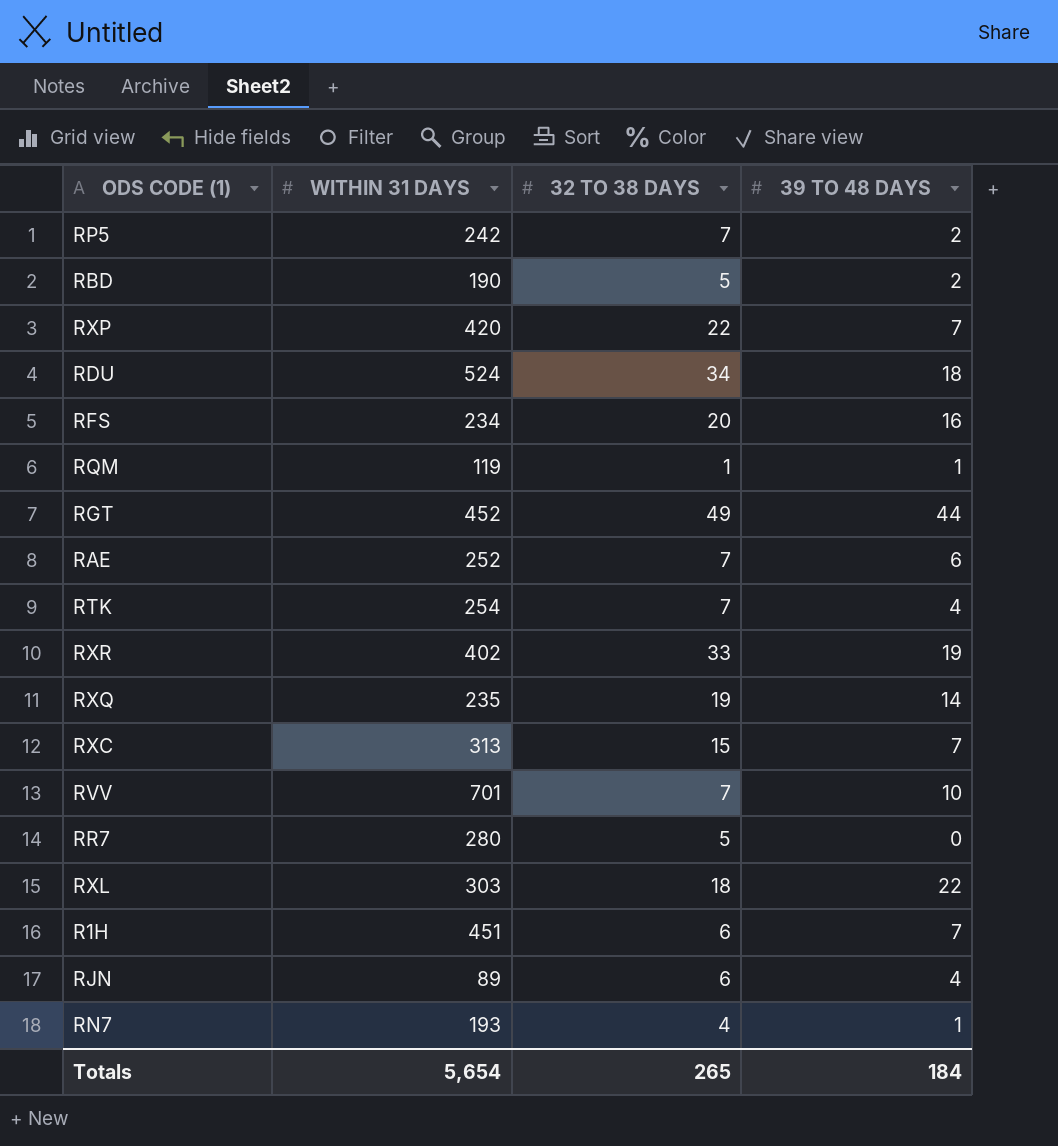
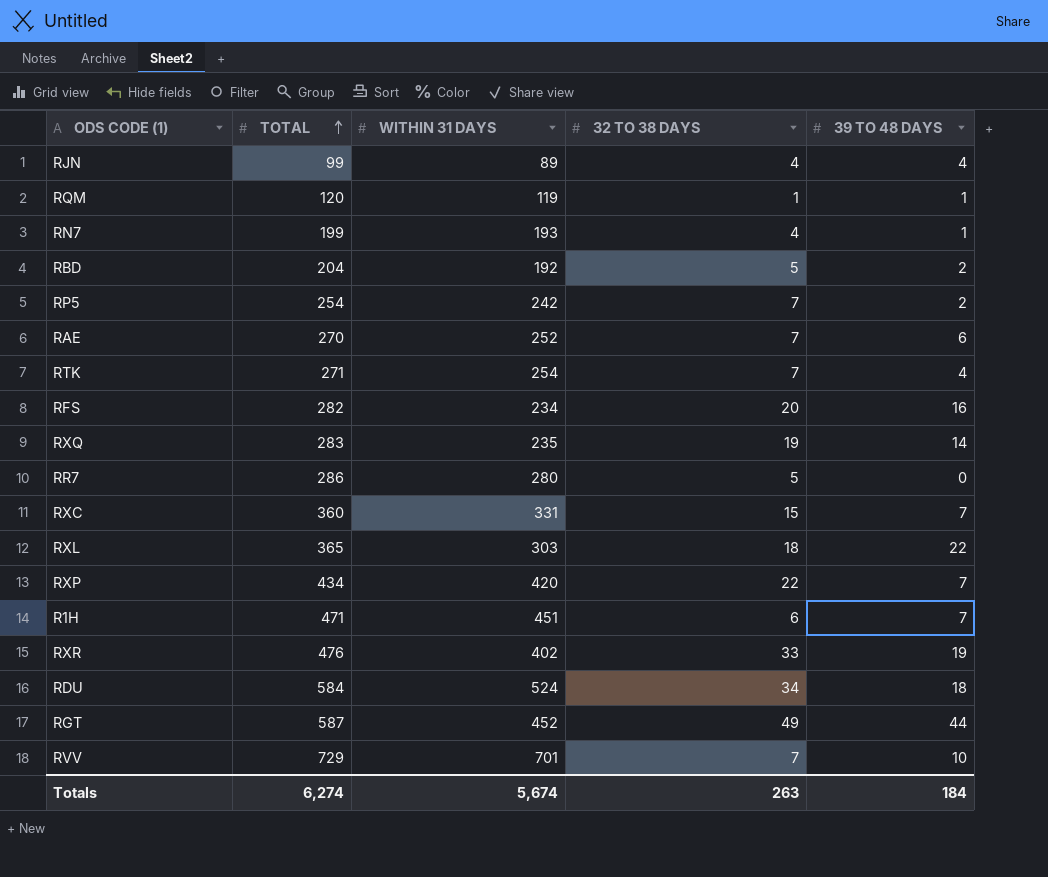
row order: none -> TOTAL ascending
column TOTAL | position: none -> 2
RJN | 32 TO 38 DAYS: 6 -> 4
RBD | WITHIN 31 DAYS: 190 -> 192
RXC | WITHIN 31 DAYS: 313 -> 331
Totals | WITHIN 31 DAYS: 5,654 -> 5,674
Totals | 32 TO 38 DAYS: 265 -> 263

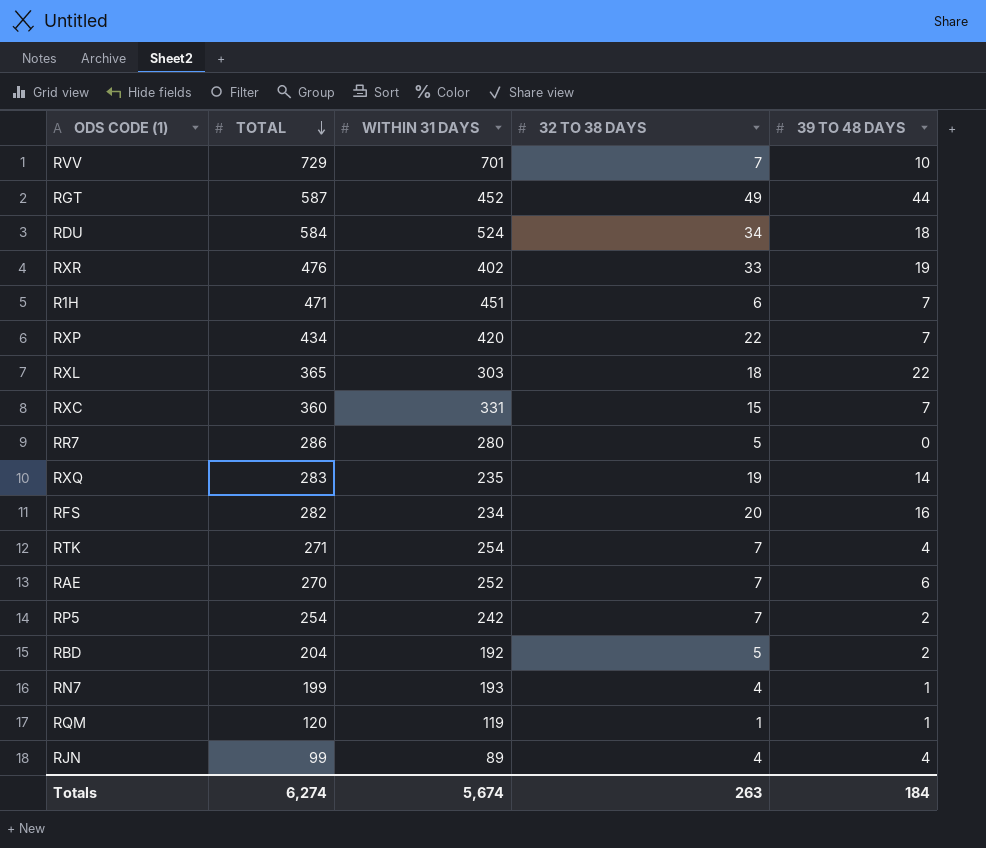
row order: TOTAL ascending -> TOTAL descending

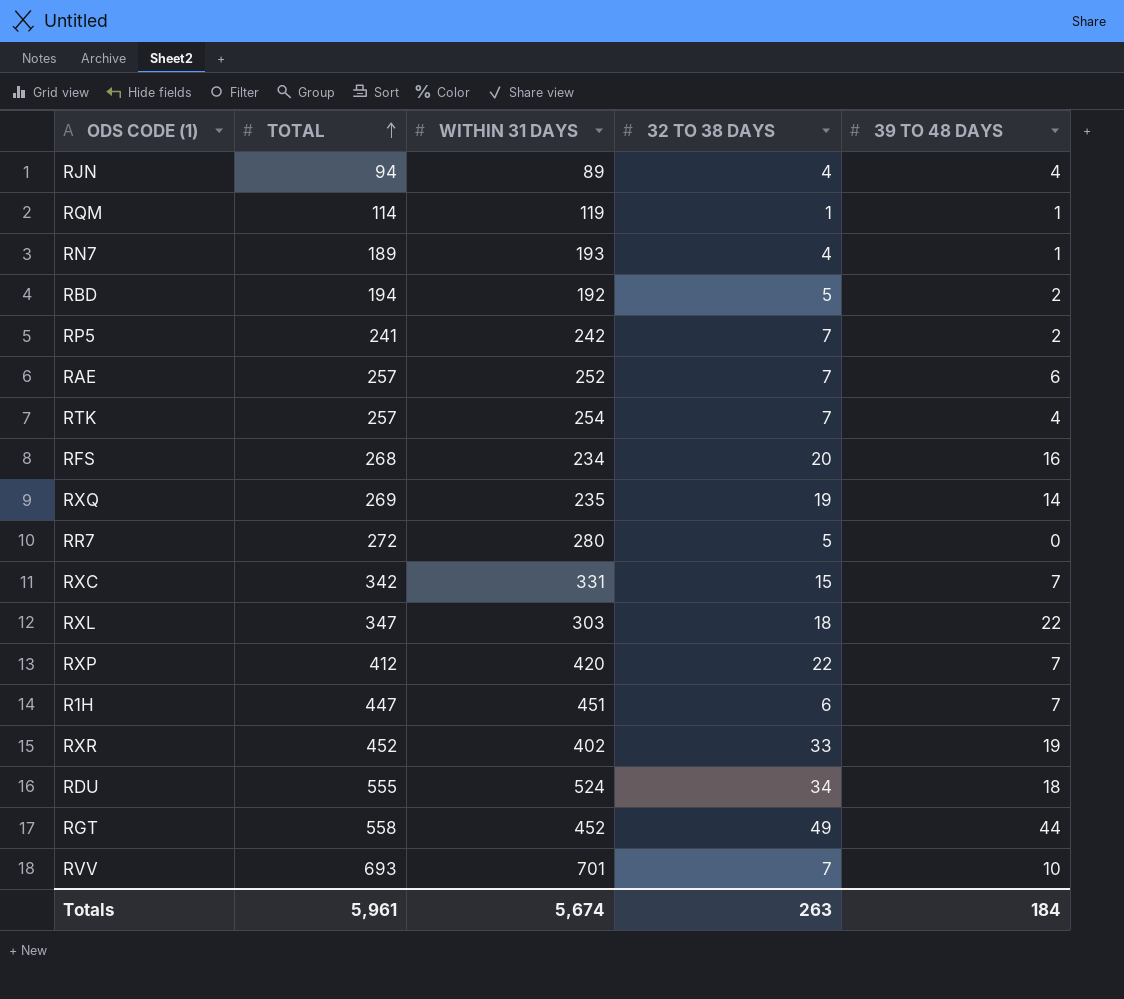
row order: TOTAL descending -> TOTAL ascending
RJN | TOTAL: 99 -> 94
RQM | TOTAL: 120 -> 114
RN7 | TOTAL: 199 -> 189
RBD | TOTAL: 204 -> 194
RP5 | TOTAL: 254 -> 241
RAE | TOTAL: 270 -> 257
RTK | TOTAL: 271 -> 257
RFS | TOTAL: 282 -> 268
RXQ | TOTAL: 283 -> 269
RR7 | TOTAL: 286 -> 272
RXC | TOTAL: 360 -> 342
RXL | TOTAL: 365 -> 347
RXP | TOTAL: 434 -> 412
R1H | TOTAL: 471 -> 447
RXR | TOTAL: 476 -> 452
RDU | TOTAL: 584 -> 555
RGT | TOTAL: 587 -> 558
RVV | TOTAL: 729 -> 693
Totals | TOTAL: 6,274 -> 5,961

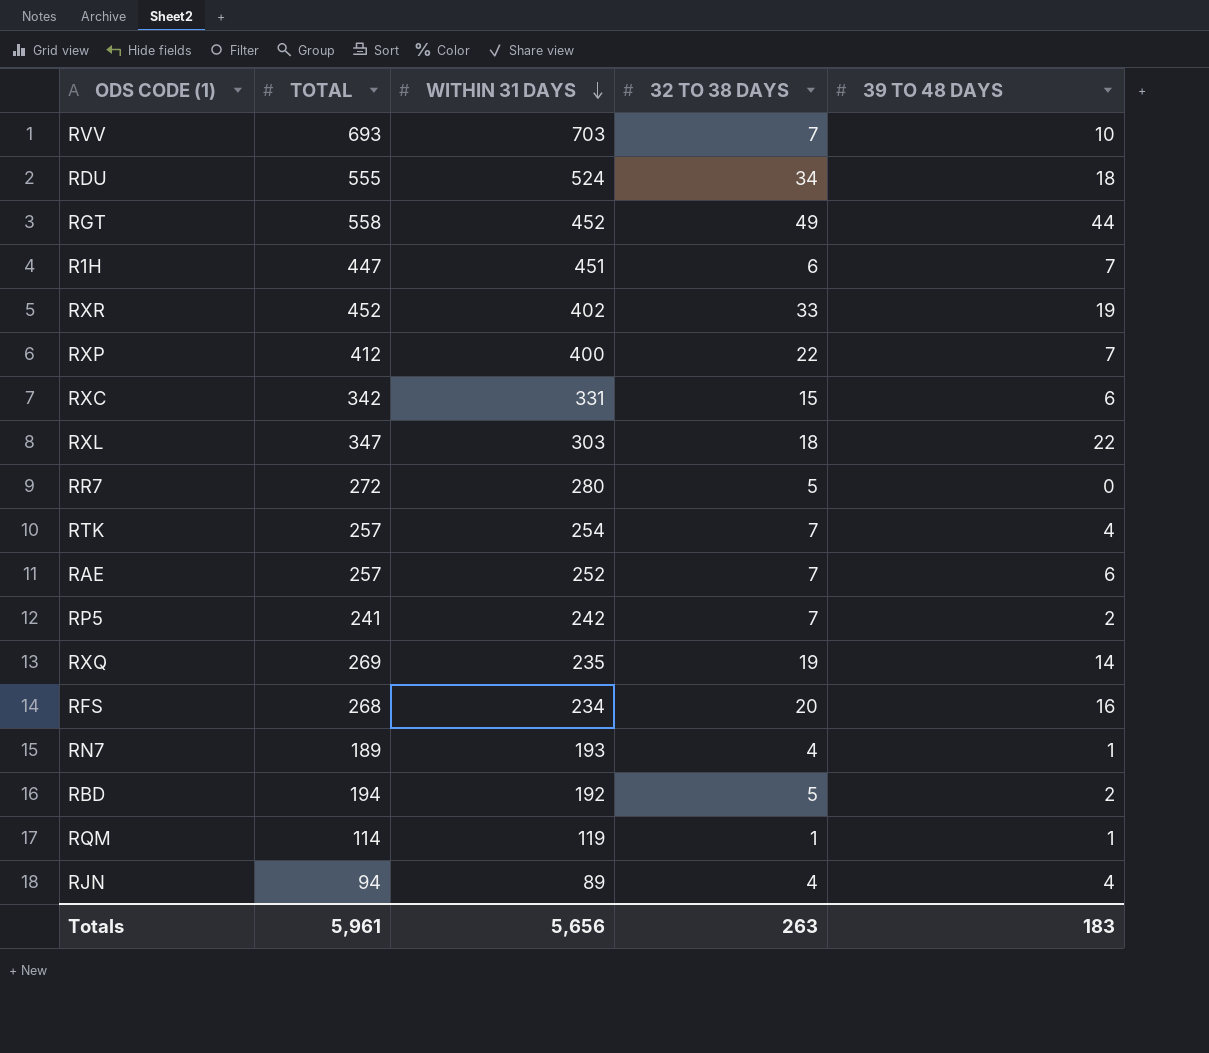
row order: TOTAL ascending -> WITHIN 31 DAYS descending
RVV | WITHIN 31 DAYS: 701 -> 703
RXP | WITHIN 31 DAYS: 420 -> 400
RXC | 39 TO 48 DAYS: 7 -> 6
Totals | WITHIN 31 DAYS: 5,674 -> 5,656
Totals | 39 TO 48 DAYS: 184 -> 183

